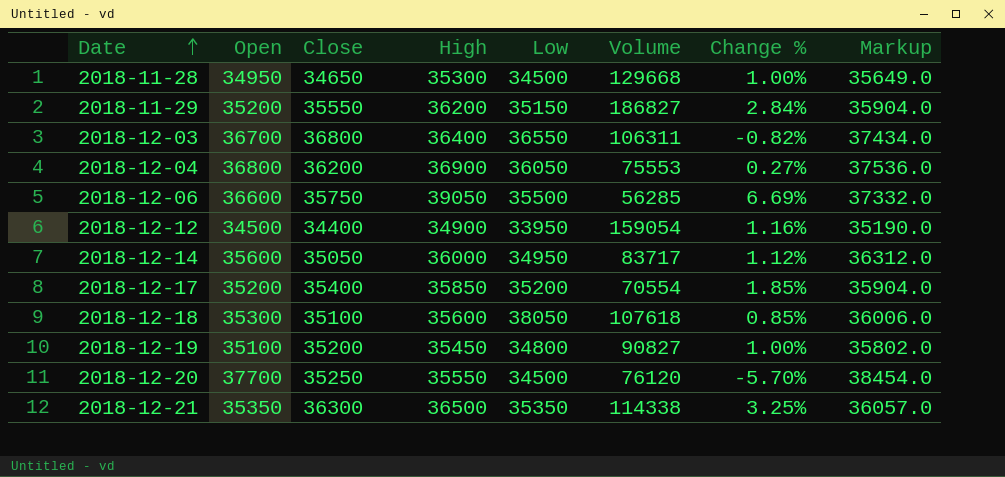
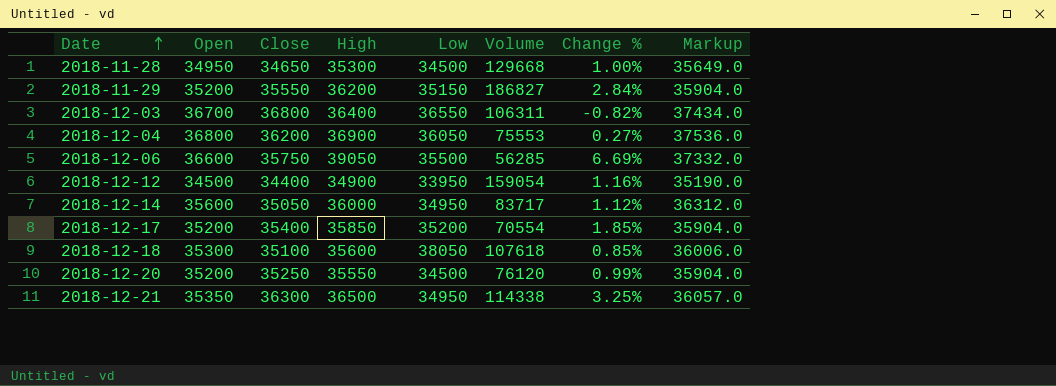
row 2018-12-19: 35100 | 35200 | 35450 | 34800 | 90827 | 1.00% | 35802.0 -> none
2018-12-20 | Open: 37700 -> 35200
2018-12-20 | Change %: -5.70% -> 0.99%
2018-12-20 | Markup: 38454.0 -> 35904.0
2018-12-21 | Low: 35350 -> 34950

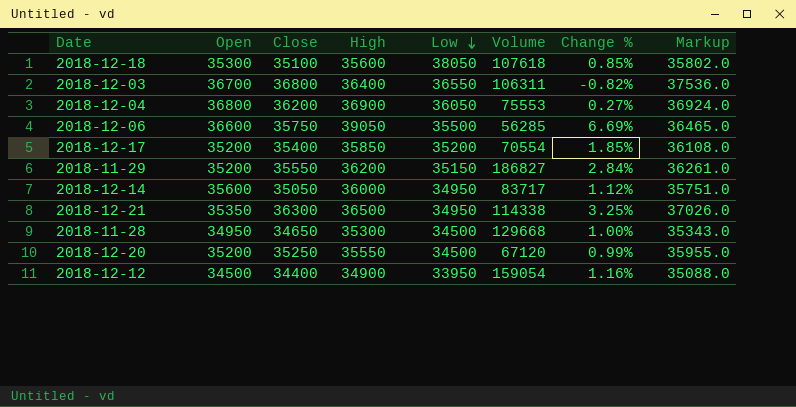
row order: Date ascending -> Low descending
column Markup | formula: [Open] * 1.02 -> [Close] * 1.02
2018-12-20 | Volume: 76120 -> 67120

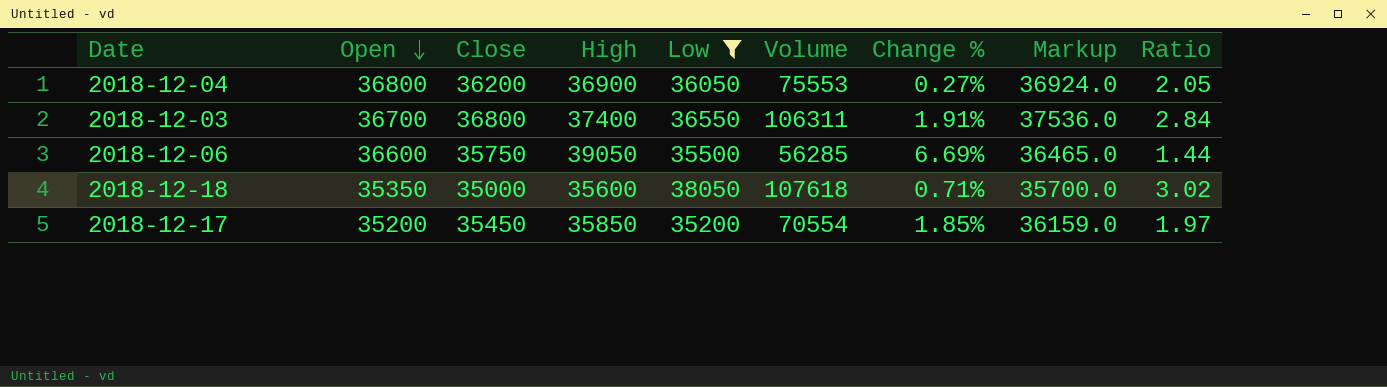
filter: none -> Low >= 35200
row order: Low descending -> Open descending
column Ratio | formula: none -> [Volume] / [High]
2018-12-03 | High: 36400 -> 37400
2018-12-03 | Change %: -0.82% -> 1.91%
2018-12-18 | Open: 35300 -> 35350
2018-12-18 | Close: 35100 -> 35000
2018-12-18 | Change %: 0.85% -> 0.71%
2018-12-18 | Markup: 35802.0 -> 35700.0
2018-12-17 | Close: 35400 -> 35450
2018-12-17 | Markup: 36108.0 -> 36159.0

